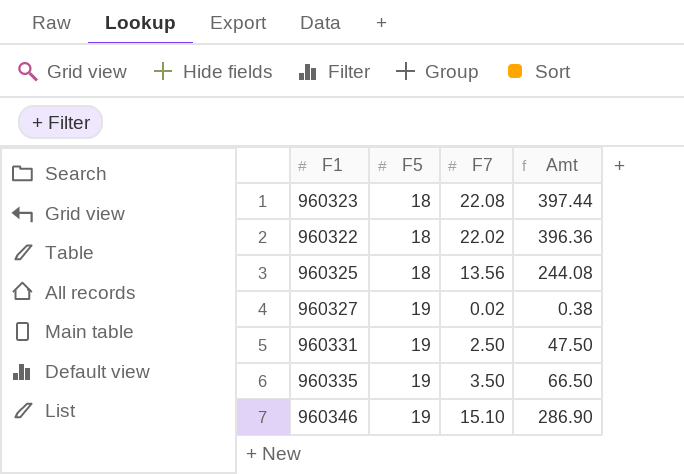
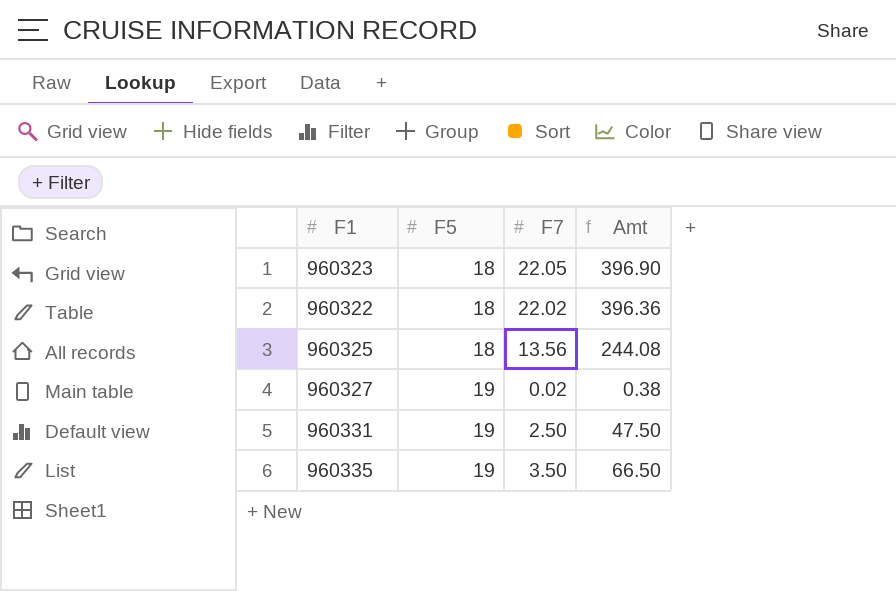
row 960346: 19 | 15.10 | 286.90 -> none
960323 | F7: 22.08 -> 22.05
960323 | Amt: 397.44 -> 396.90

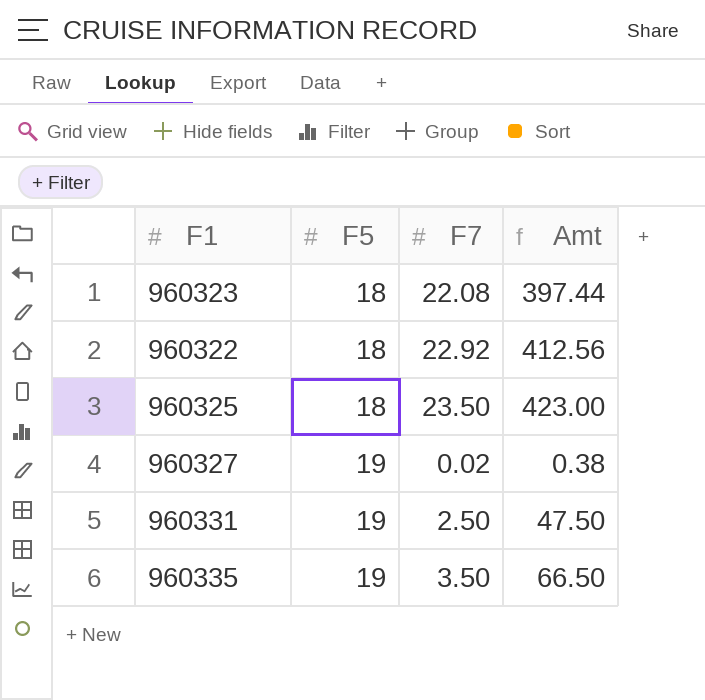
960323 | F7: 22.05 -> 22.08
960323 | Amt: 396.90 -> 397.44
960322 | F7: 22.02 -> 22.92
960322 | Amt: 396.36 -> 412.56
960325 | F7: 13.56 -> 23.50
960325 | Amt: 244.08 -> 423.00

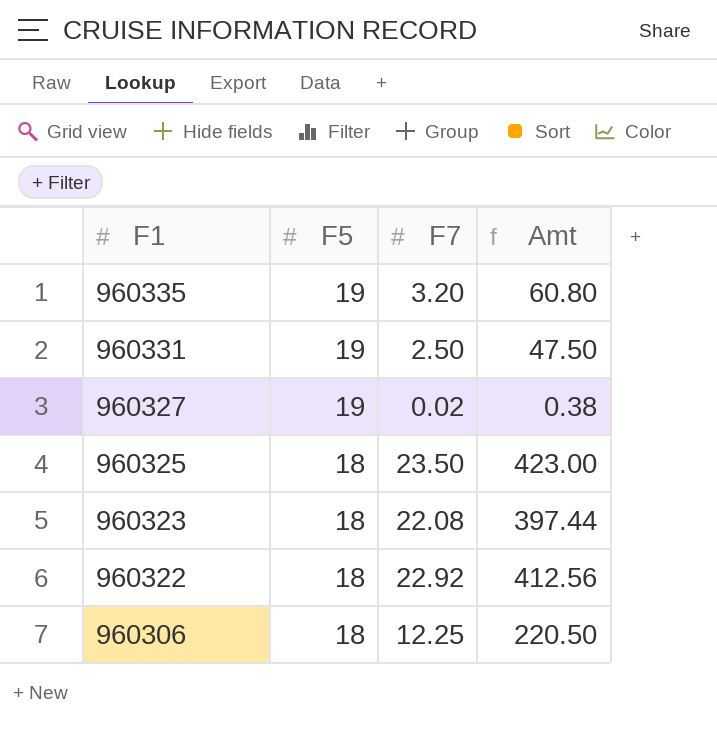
row order: F5 ascending -> F1 descending
960335 | F7: 3.50 -> 3.20
960335 | Amt: 66.50 -> 60.80
row 960306: none -> 18 | 12.25 | 220.50

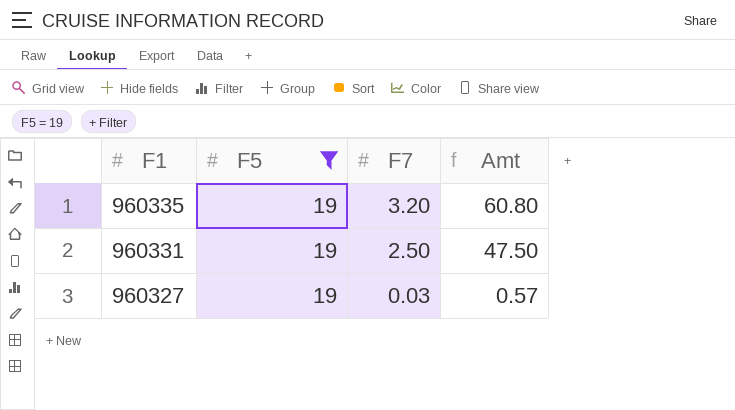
filter: none -> F5 = 19
960327 | F7: 0.02 -> 0.03
960327 | Amt: 0.38 -> 0.57

